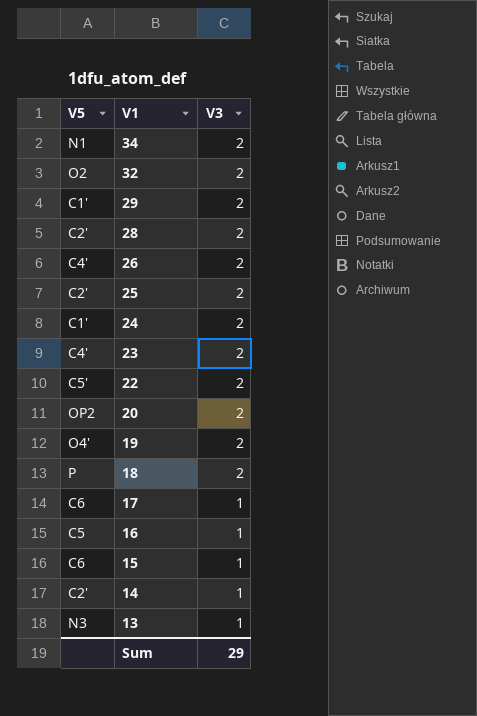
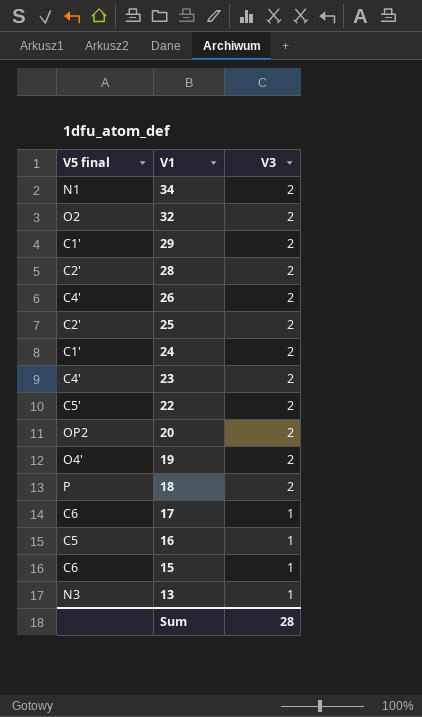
column name: V5 -> V5 final
row 14: C2' | 1 -> none
Sum | V3: 29 -> 28

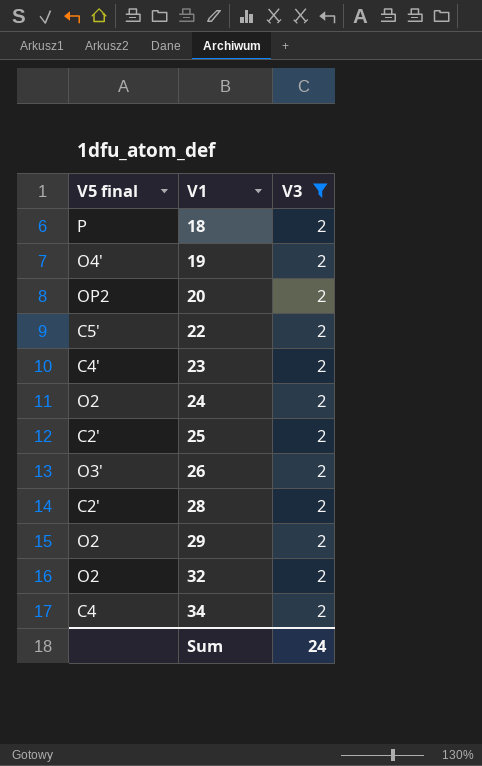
filter: none -> V3 = 2
row order: V1 descending -> V1 ascending
24 | V5 final: C1' -> O2
26 | V5 final: C4' -> O3'
29 | V5 final: C1' -> O2
34 | V5 final: N1 -> C4
Sum | V3: 28 -> 24

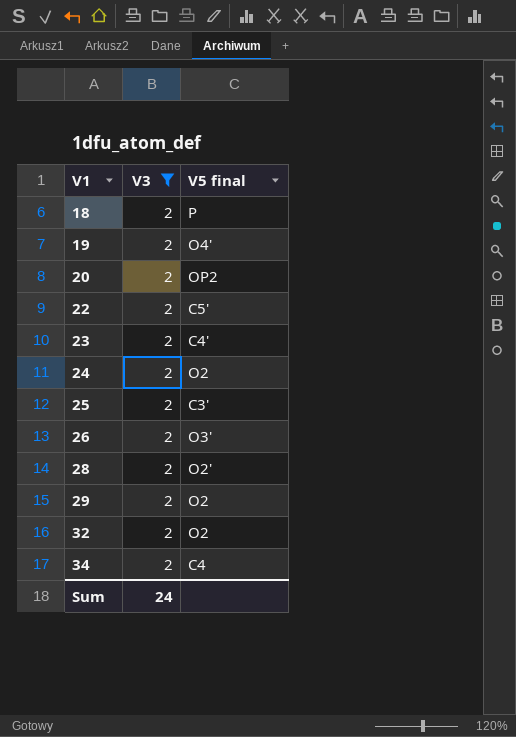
column V5 final | position: 1 -> 3
25 | V5 final: C2' -> C3'
28 | V5 final: C2' -> O2'

